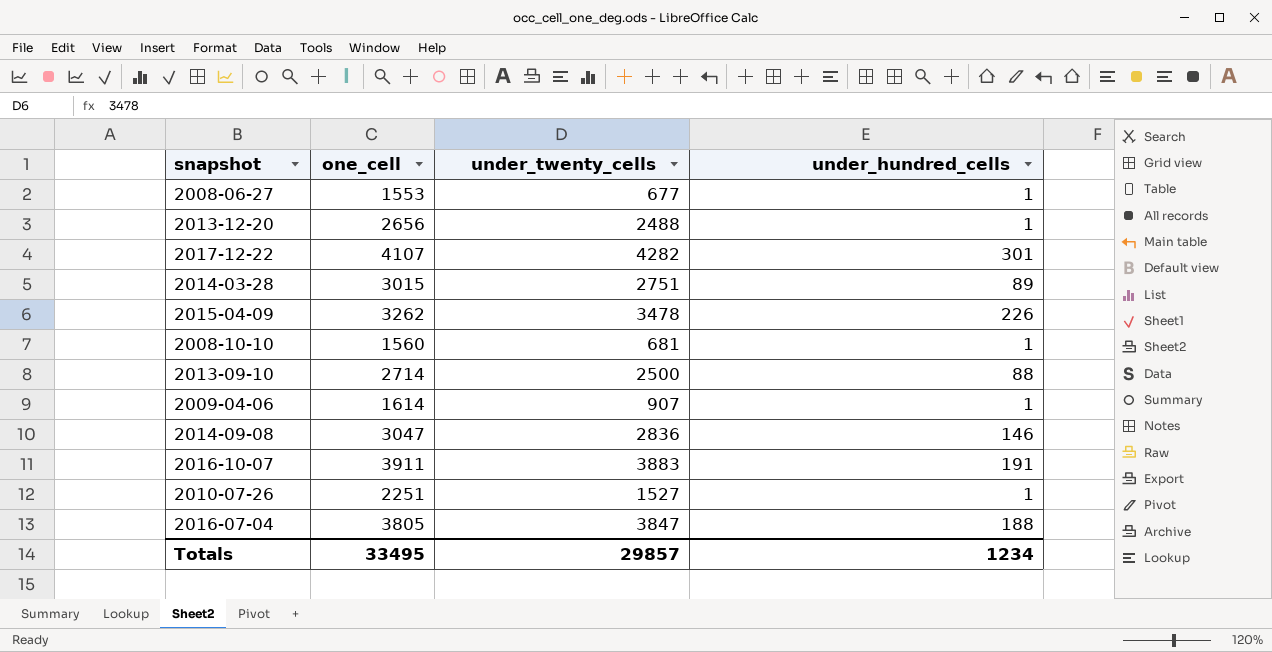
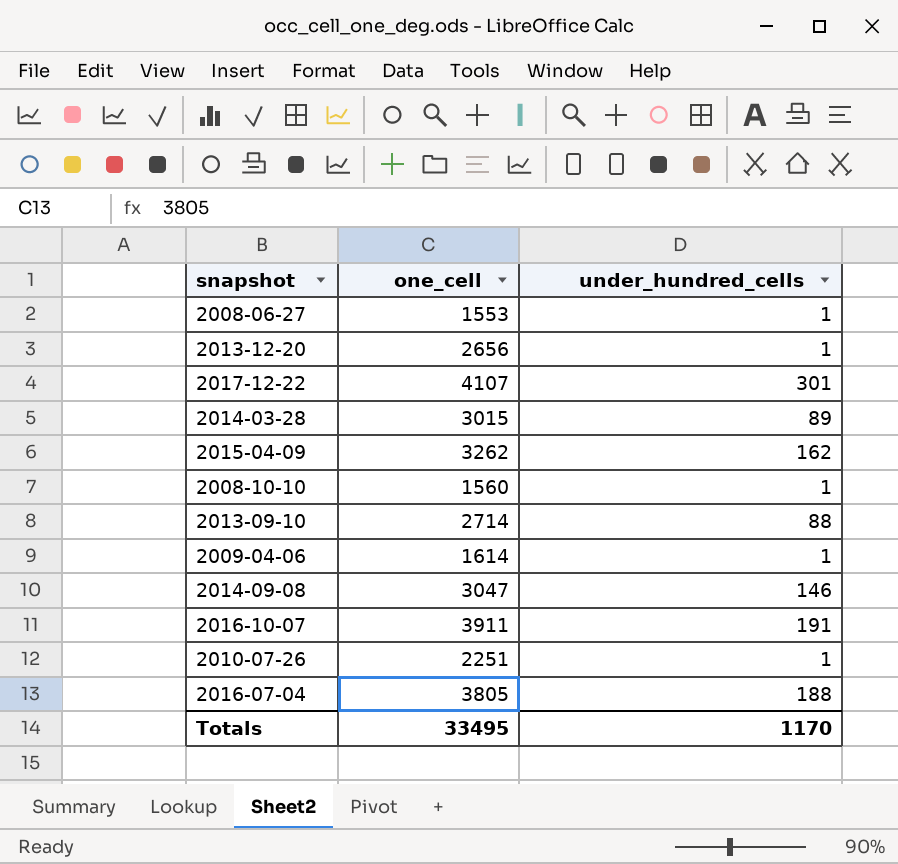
column under_twenty_cells | position: 3 -> none
2015-04-09 | under_hundred_cells: 226 -> 162
Totals | under_hundred_cells: 1234 -> 1170

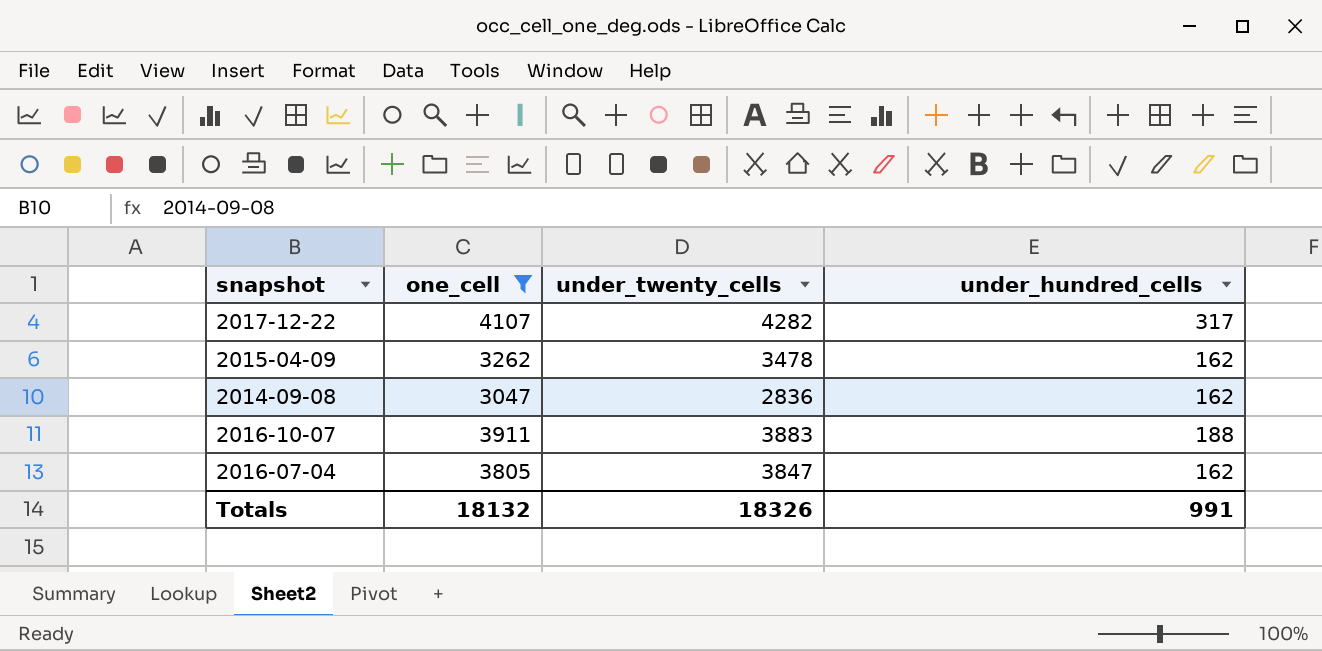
filter: none -> one_cell >= 3047
column under_twenty_cells | position: none -> 3
2017-12-22 | under_hundred_cells: 301 -> 317
2014-09-08 | under_hundred_cells: 146 -> 162
2016-10-07 | under_hundred_cells: 191 -> 188
2016-07-04 | under_hundred_cells: 188 -> 162
Totals | one_cell: 33495 -> 18132
Totals | under_hundred_cells: 1170 -> 991

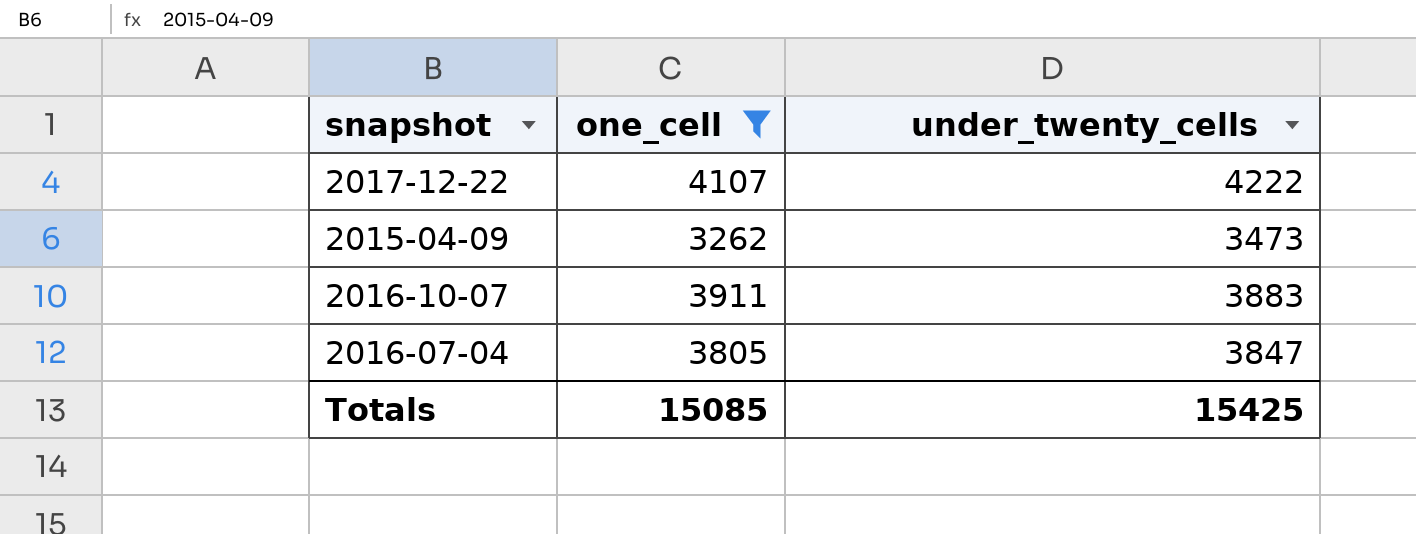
column under_hundred_cells | position: 4 -> none
row 2014-09-08: 3047 | 2836 | 162 -> none
2017-12-22 | under_twenty_cells: 4282 -> 4222
2015-04-09 | under_twenty_cells: 3478 -> 3473
Totals | one_cell: 18132 -> 15085
Totals | under_twenty_cells: 18326 -> 15425

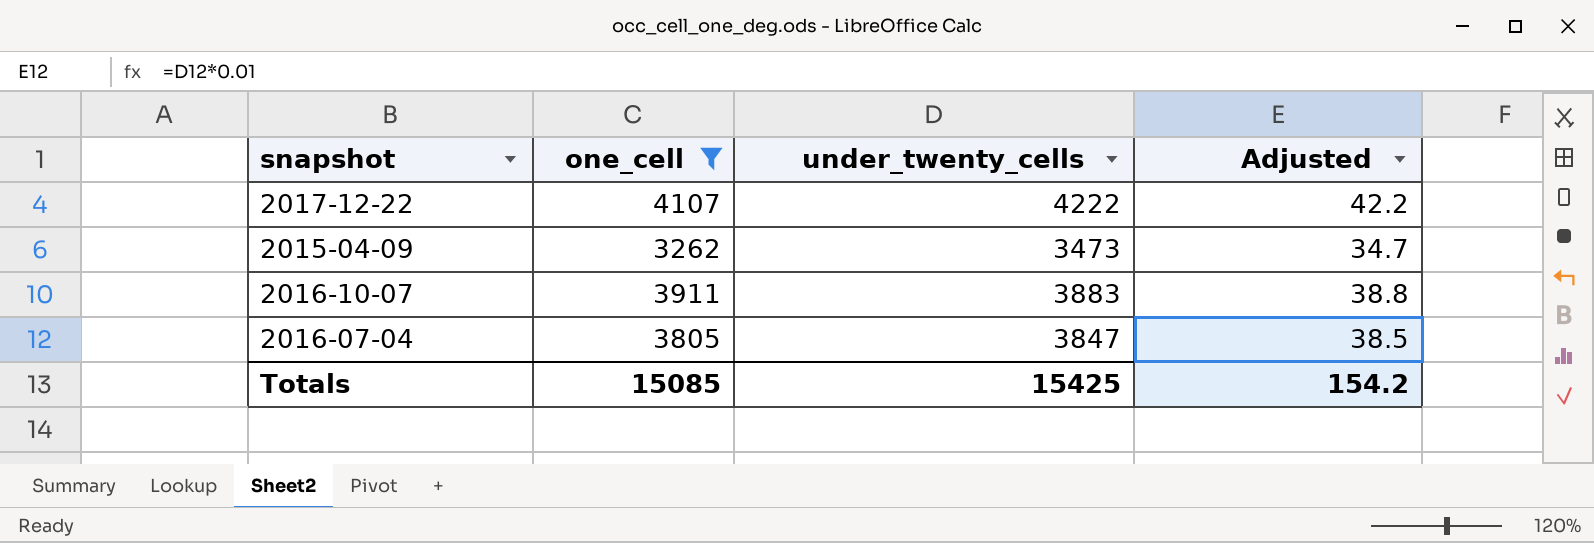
column Adjusted | formula: none -> [under_twenty_cells] * 0.01

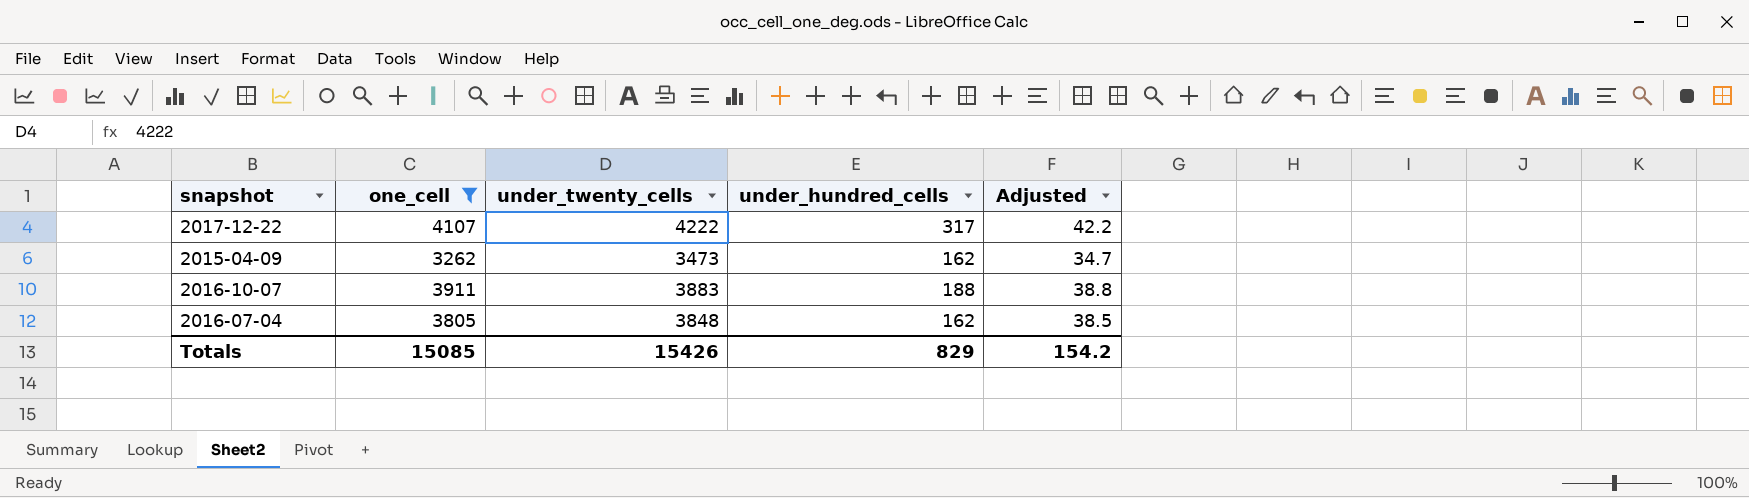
column under_hundred_cells | position: none -> 4
2016-07-04 | under_twenty_cells: 3847 -> 3848
Totals | under_twenty_cells: 15425 -> 15426

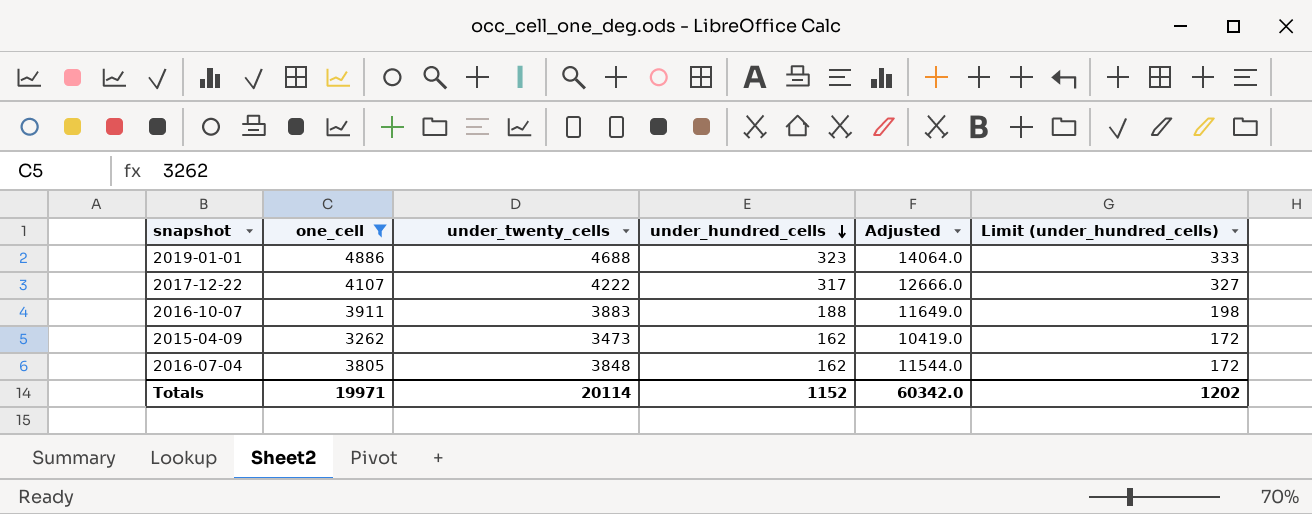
row order: none -> under_hundred_cells descending
column Adjusted | formula: [under_twenty_cells] * 0.01 -> [under_twenty_cells] * 3
column Limit (under_hundred_cells) | formula: none -> [under_hundred_cells] + 10
row 2019-01-01: none -> 4886 | 4688 | 323 | 14064.0 | 333
Totals | one_cell: 15085 -> 19971
Totals | under_twenty_cells: 15426 -> 20114
Totals | under_hundred_cells: 829 -> 1152
Totals | Adjusted: 154.2 -> 60342.0

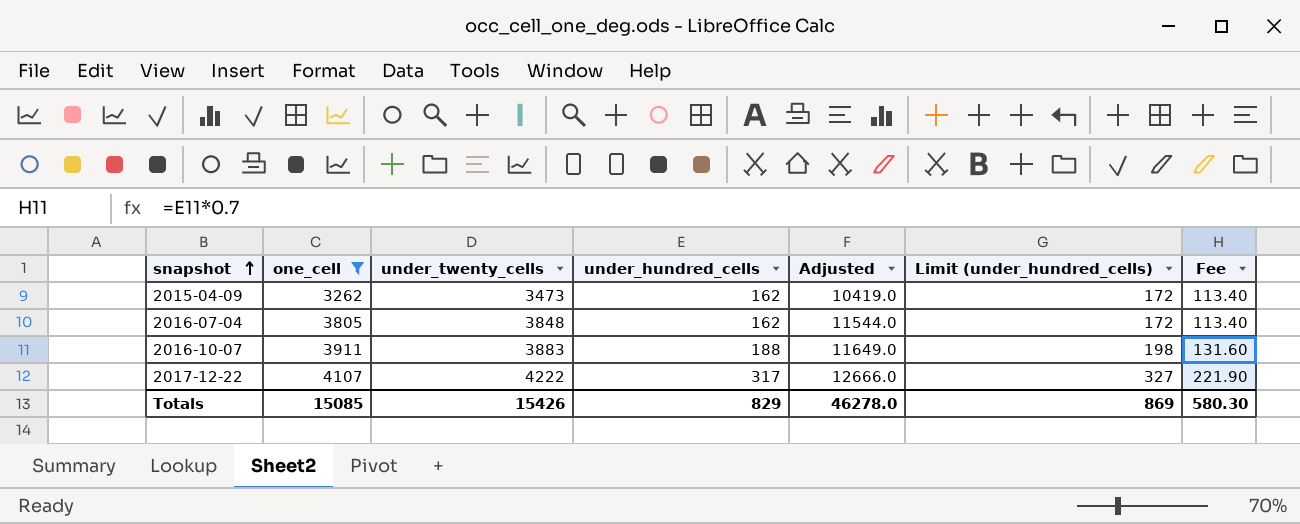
row order: under_hundred_cells descending -> snapshot ascending
column Fee | formula: none -> [under_hundred_cells] * 0.7
row 2019-01-01: 4886 | 4688 | 323 | 14064.0 | 333 -> none
Totals | one_cell: 19971 -> 15085
Totals | under_twenty_cells: 20114 -> 15426
Totals | under_hundred_cells: 1152 -> 829
Totals | Adjusted: 60342.0 -> 46278.0
Totals | Limit (under_hundred_cells): 1202 -> 869

